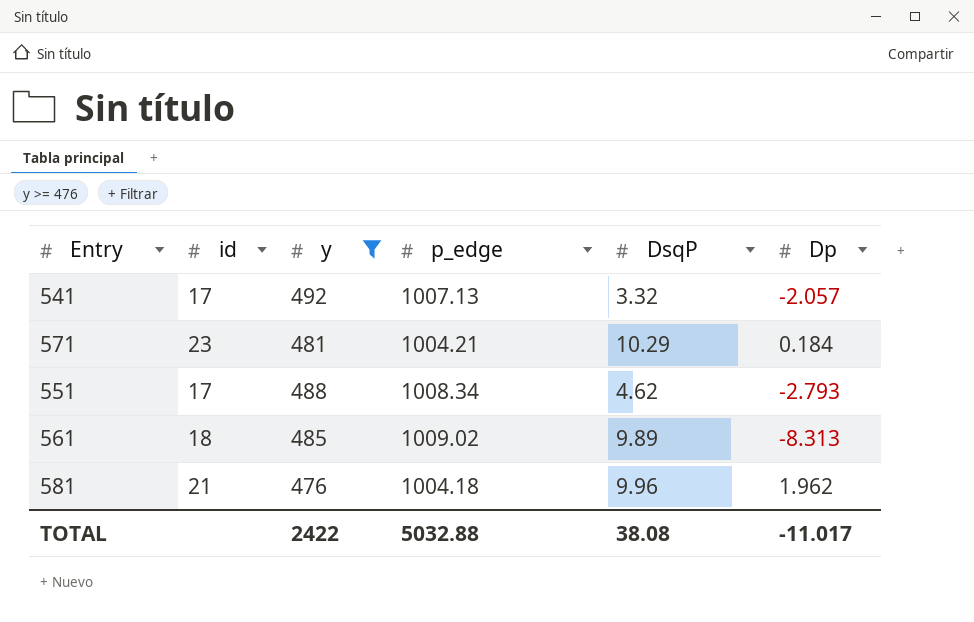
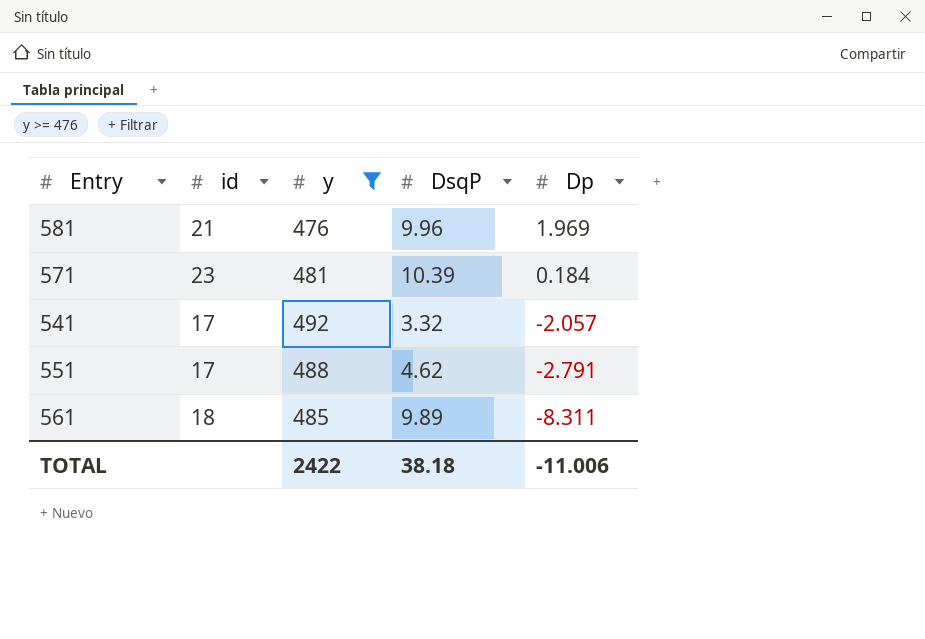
row order: none -> Dp descending
column p_edge | position: 4 -> none
581 | Dp: 1.962 -> 1.969
571 | DsqP: 10.29 -> 10.39
551 | Dp: -2.793 -> -2.791
561 | Dp: -8.313 -> -8.311
TOTAL | DsqP: 38.08 -> 38.18
TOTAL | Dp: -11.017 -> -11.006

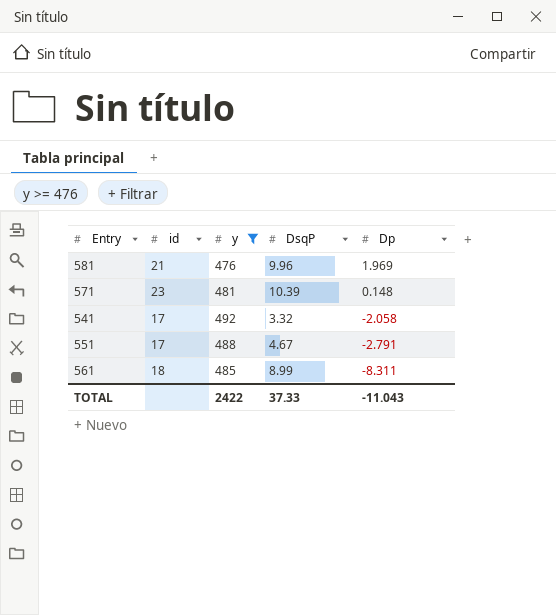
571 | Dp: 0.184 -> 0.148
541 | Dp: -2.057 -> -2.058
551 | DsqP: 4.62 -> 4.67
561 | DsqP: 9.89 -> 8.99
TOTAL | DsqP: 38.18 -> 37.33
TOTAL | Dp: -11.006 -> -11.043

